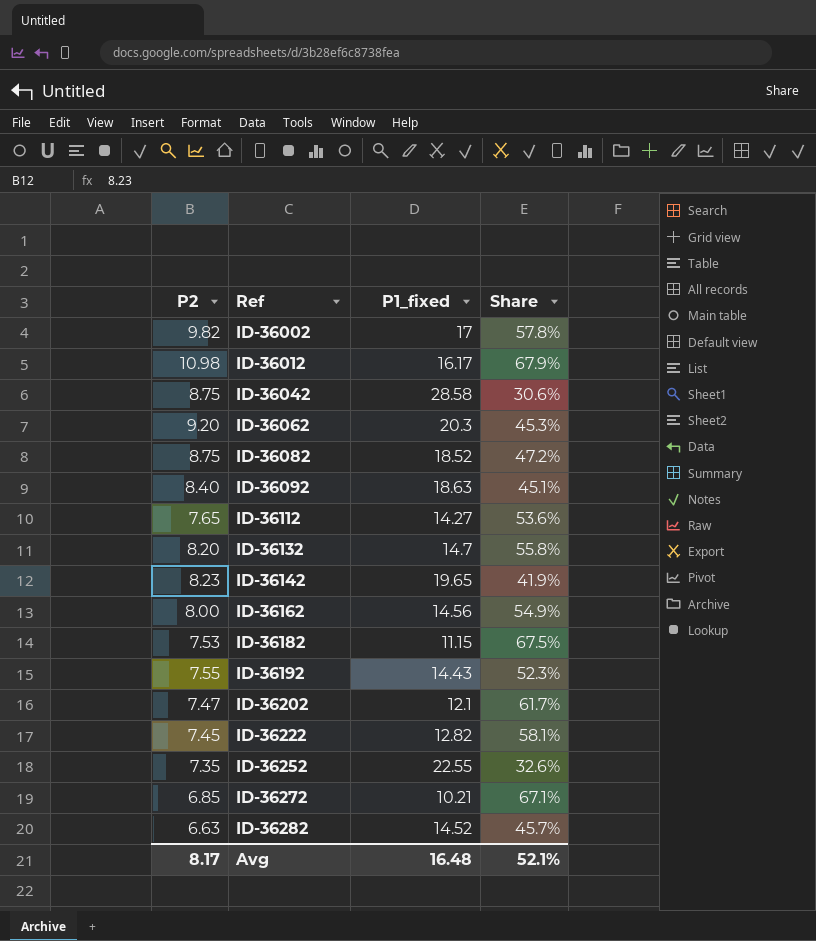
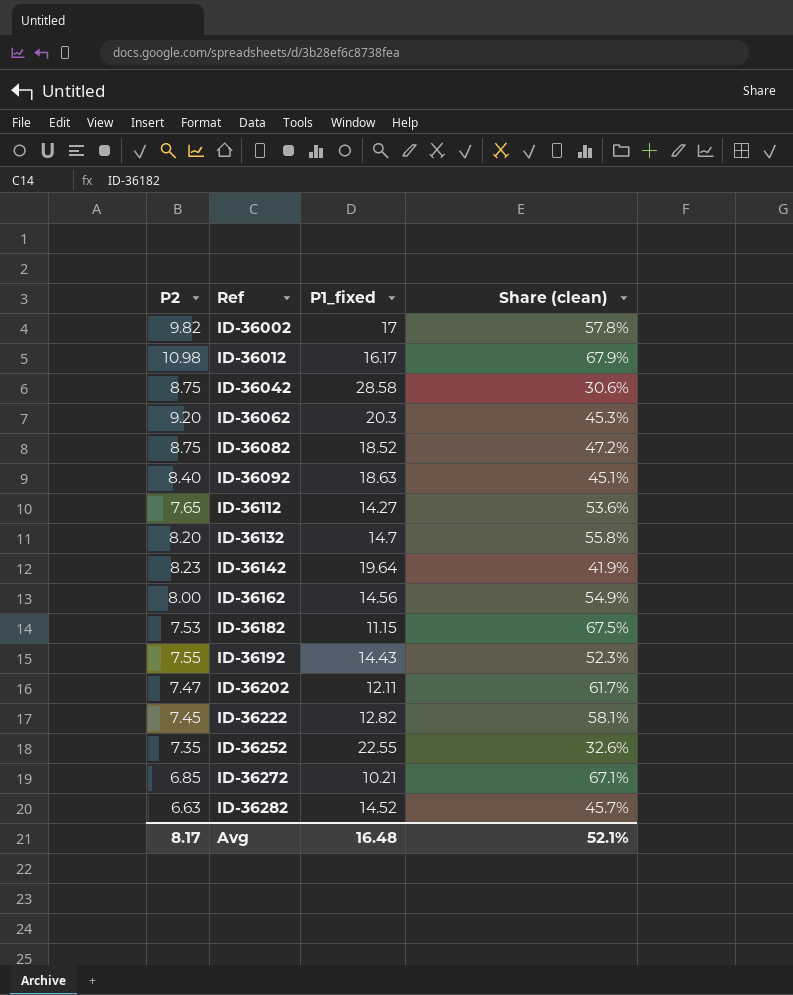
column name: Share -> Share (clean)
ID-36142 | P1_fixed: 19.65 -> 19.64
ID-36202 | P1_fixed: 12.1 -> 12.11

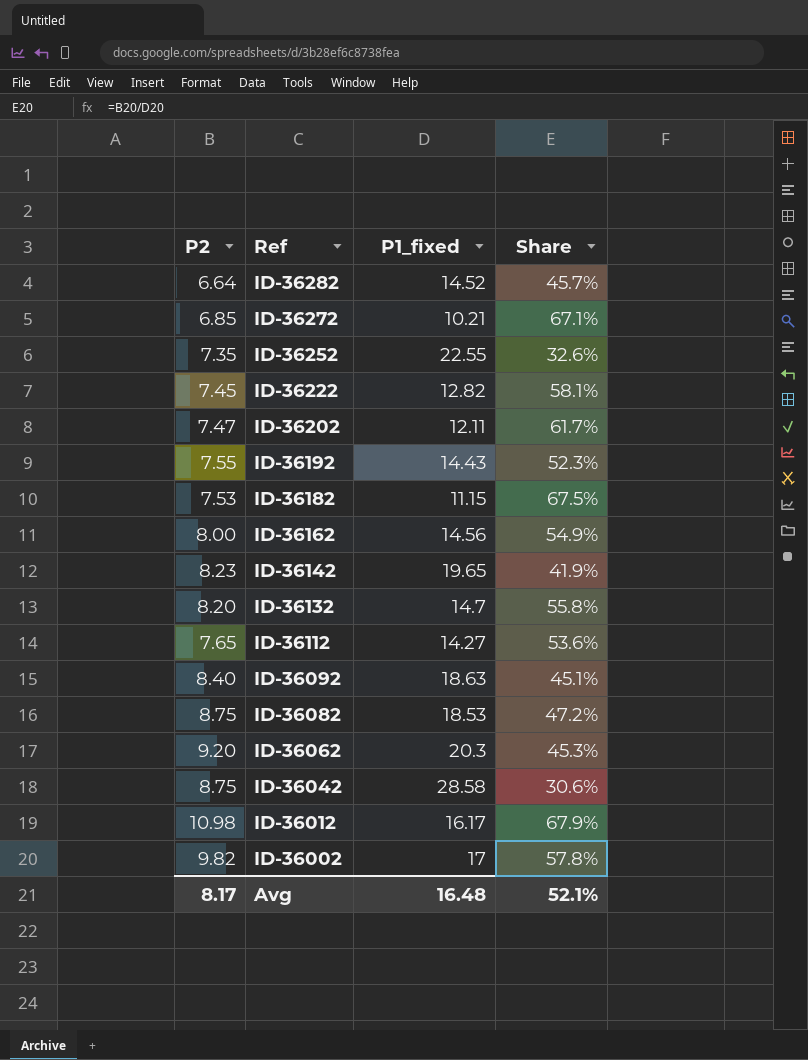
row order: Ref ascending -> Ref descending
column name: Share (clean) -> Share
ID-36282 | P2: 6.63 -> 6.64
ID-36142 | P1_fixed: 19.64 -> 19.65
ID-36082 | P1_fixed: 18.52 -> 18.53

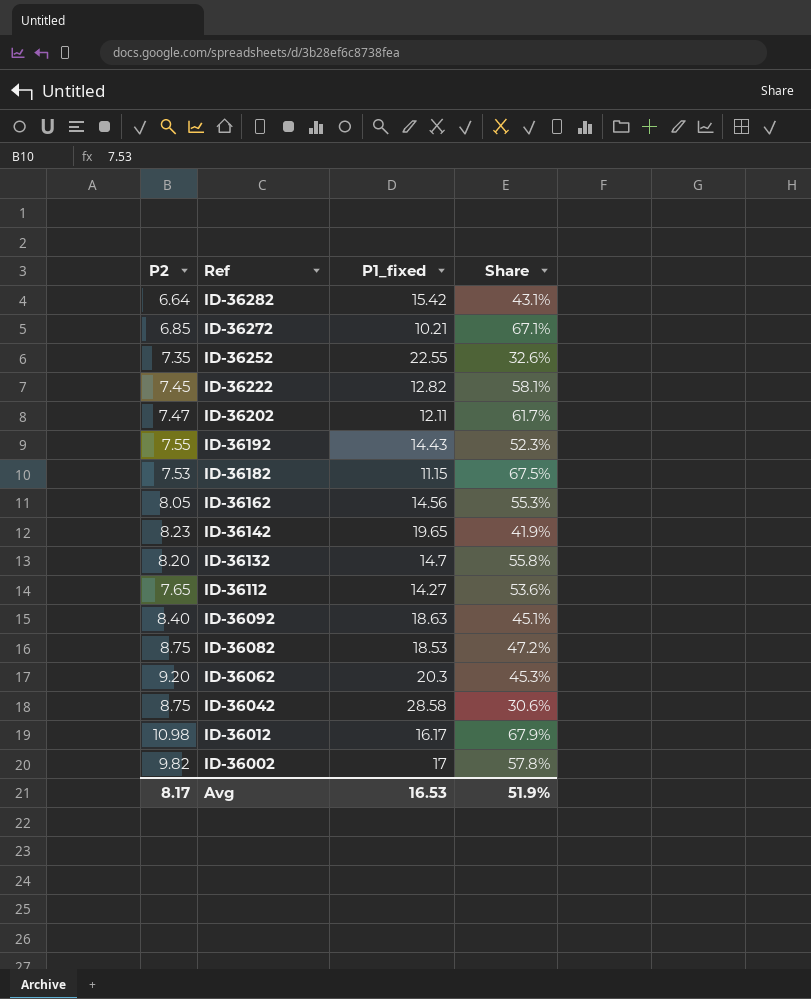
ID-36282 | P1_fixed: 14.52 -> 15.42
ID-36282 | Share: 45.7% -> 43.1%
ID-36162 | P2: 8.00 -> 8.05
ID-36162 | Share: 54.9% -> 55.3%
Avg | P1_fixed: 16.48 -> 16.53
Avg | Share: 52.1% -> 51.9%

